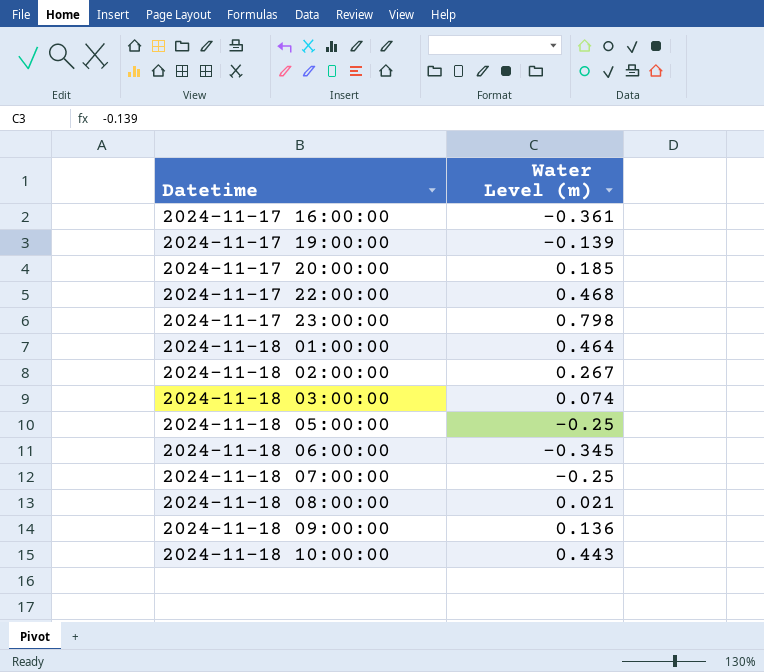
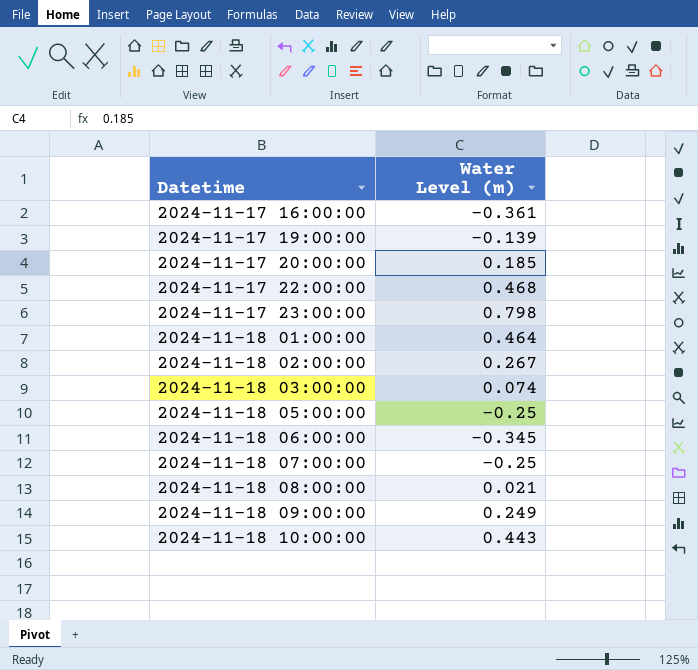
2024-11-18 09:00:00 | Water Level (m): 0.136 -> 0.249

